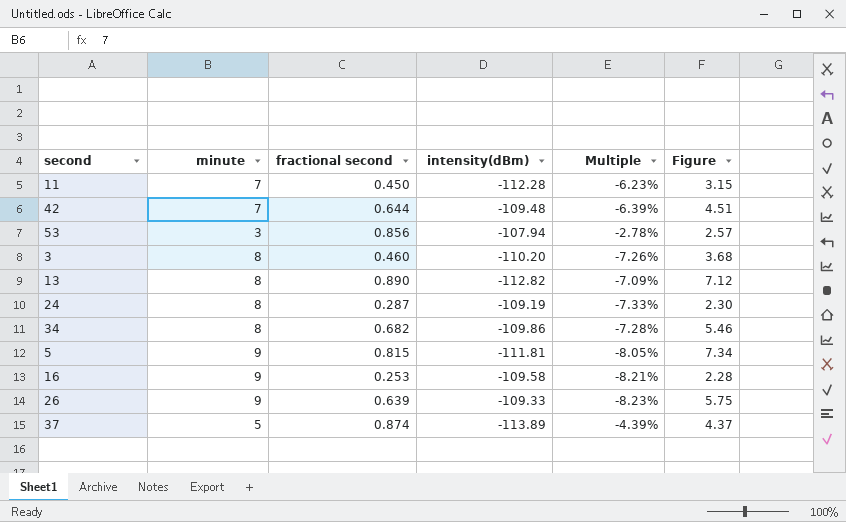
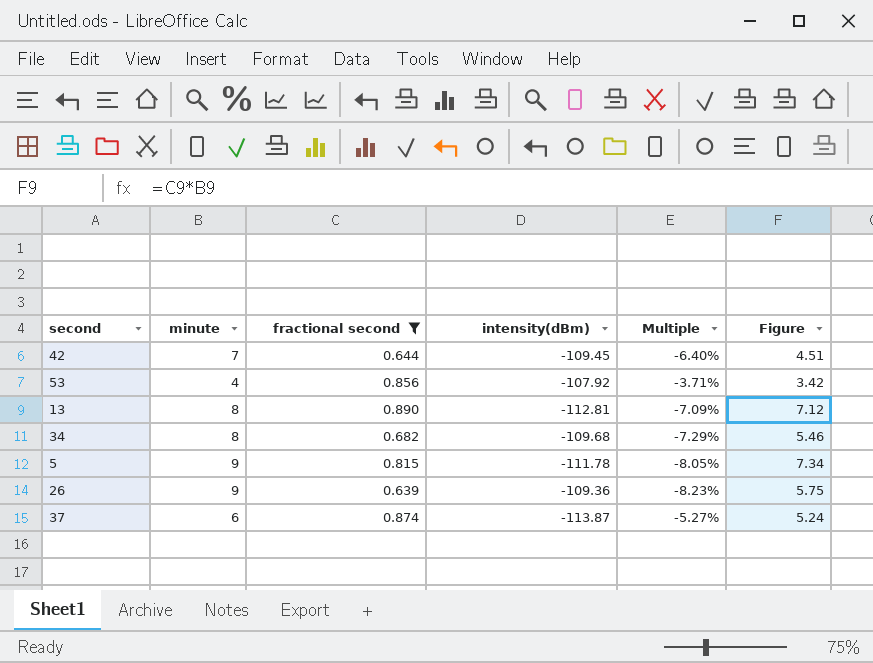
filter: none -> fractional second >= 0.639
42 | intensity(dBm): -109.48 -> -109.45
42 | Multiple: -6.39% -> -6.40%
53 | minute: 3 -> 4
53 | intensity(dBm): -107.94 -> -107.92
53 | Multiple: -2.78% -> -3.71%
53 | Figure: 2.57 -> 3.42
13 | intensity(dBm): -112.82 -> -112.81
34 | intensity(dBm): -109.86 -> -109.68
34 | Multiple: -7.28% -> -7.29%
5 | intensity(dBm): -111.81 -> -111.78
26 | intensity(dBm): -109.33 -> -109.36
37 | minute: 5 -> 6
37 | intensity(dBm): -113.89 -> -113.87
37 | Multiple: -4.39% -> -5.27%
37 | Figure: 4.37 -> 5.24

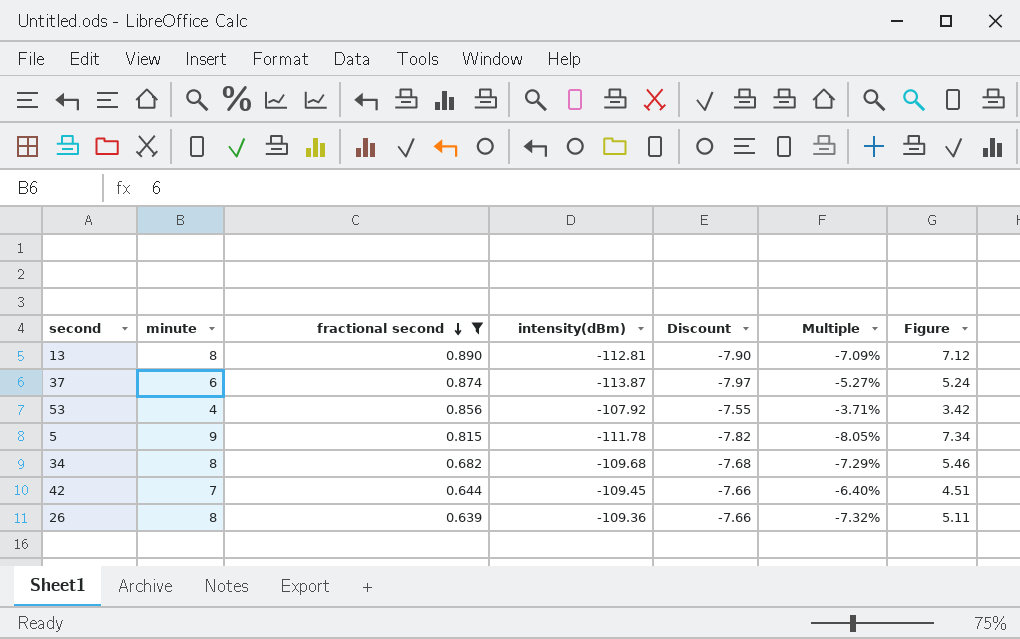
row order: none -> fractional second descending
column Discount | formula: none -> [intensity(dBm)] * 0.07
26 | minute: 9 -> 8
26 | Multiple: -8.23% -> -7.32%
26 | Figure: 5.75 -> 5.11

